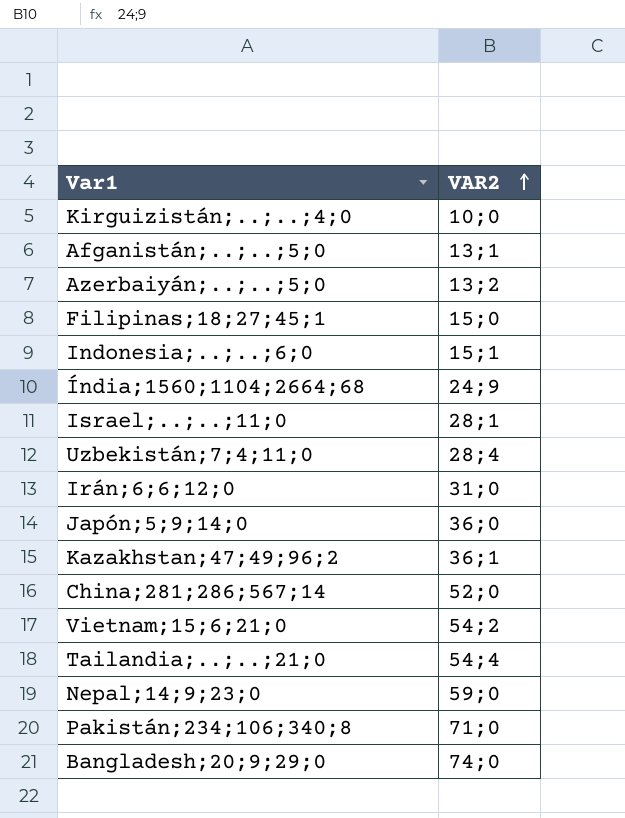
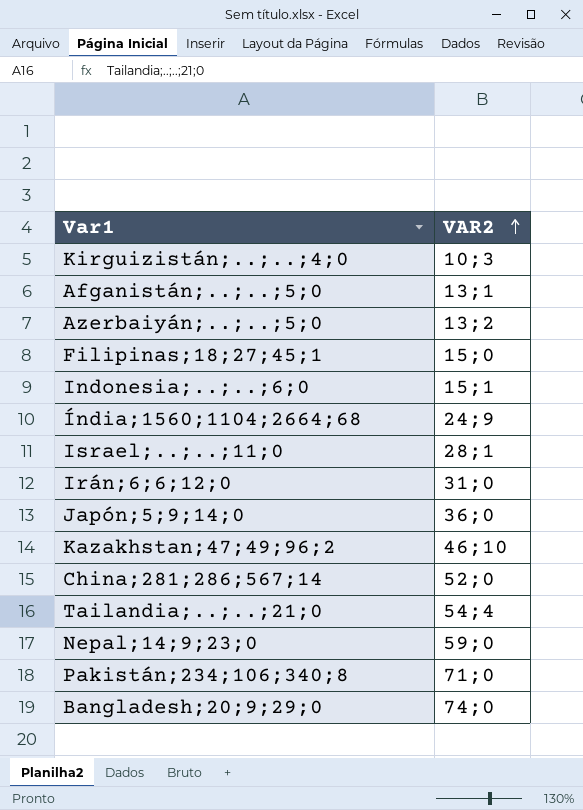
row Uzbekistán;7;4;11;0: 28;4 -> none
row Vietnam;15;6;21;0: 54;2 -> none
Kirguizistán;..;..;4;0 | VAR2: 10;0 -> 10;3
Kazakhstan;47;49;96;2 | VAR2: 36;1 -> 46;10

